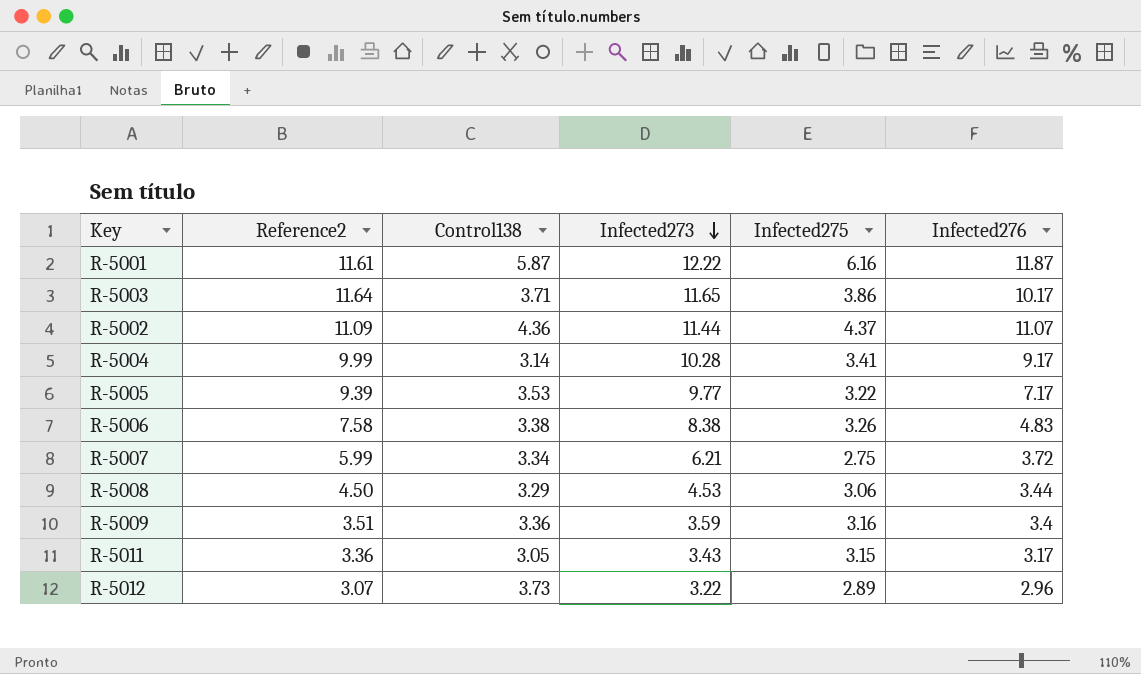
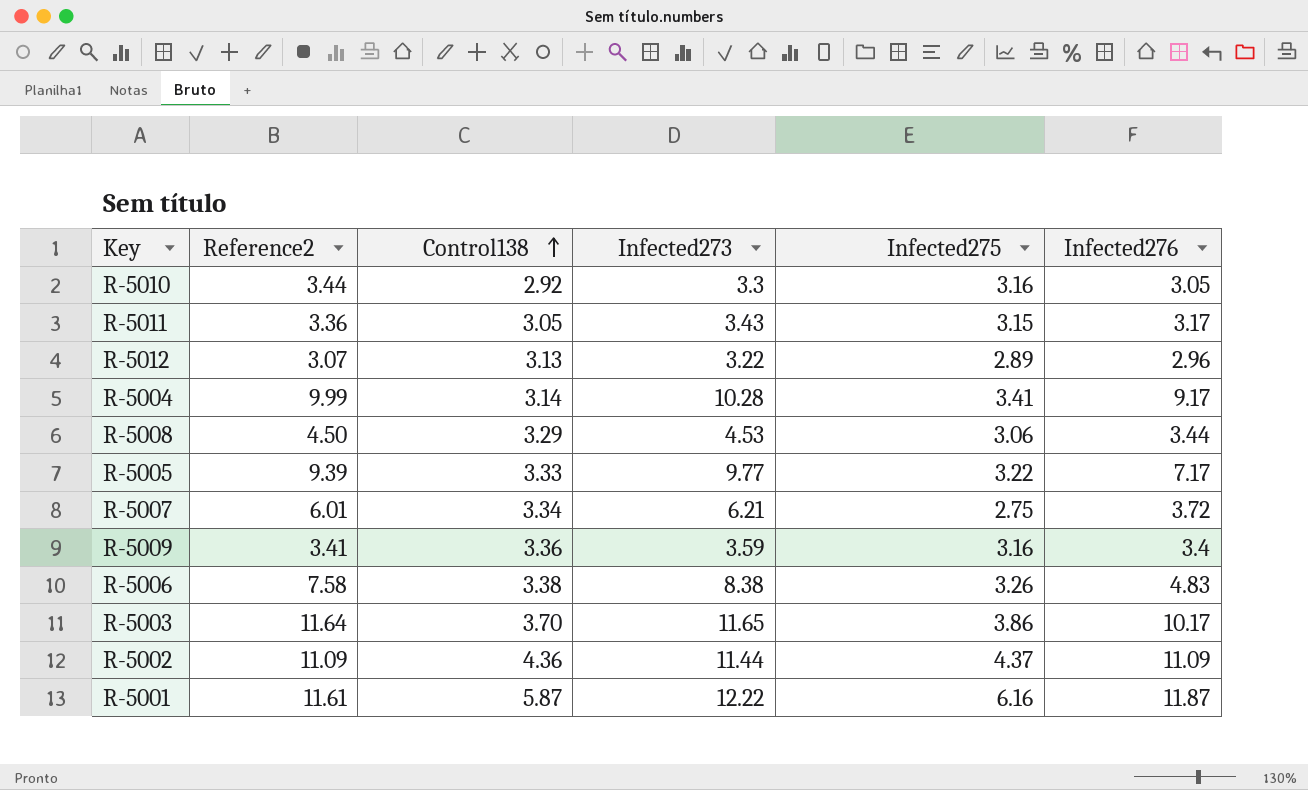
row order: Infected273 descending -> Control138 ascending
row R-5010: none -> 3.44 | 2.92 | 3.3 | 3.16 | 3.05
R-5012 | Control138: 3.73 -> 3.13
R-5005 | Control138: 3.53 -> 3.33
R-5007 | Reference2: 5.99 -> 6.01
R-5009 | Reference2: 3.51 -> 3.41
R-5003 | Control138: 3.71 -> 3.70
R-5002 | Infected276: 11.07 -> 11.09

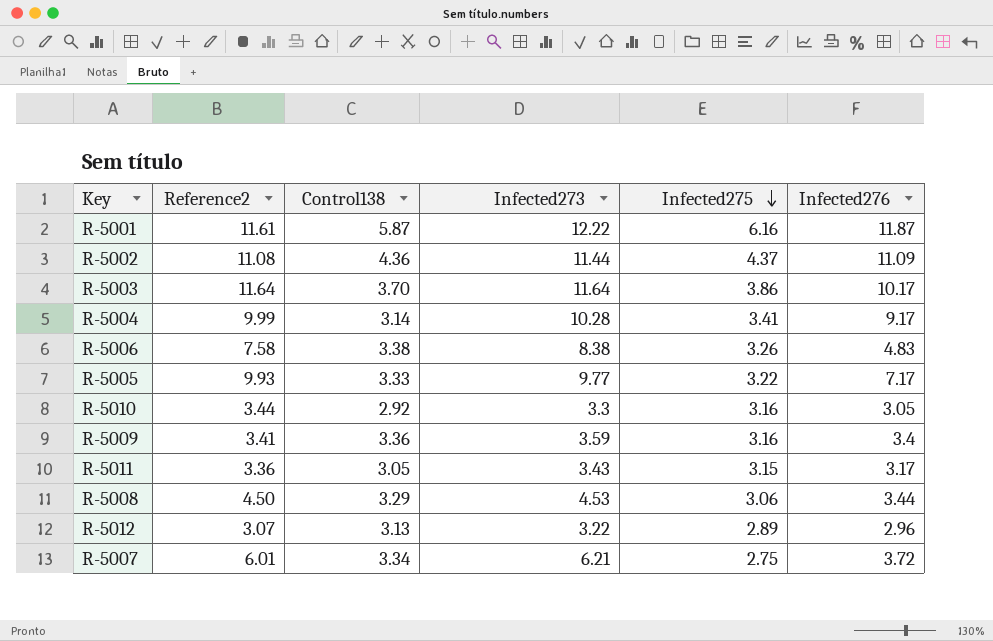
row order: Control138 ascending -> Infected275 descending
R-5002 | Reference2: 11.09 -> 11.08
R-5003 | Infected273: 11.65 -> 11.64
R-5005 | Reference2: 9.39 -> 9.93

